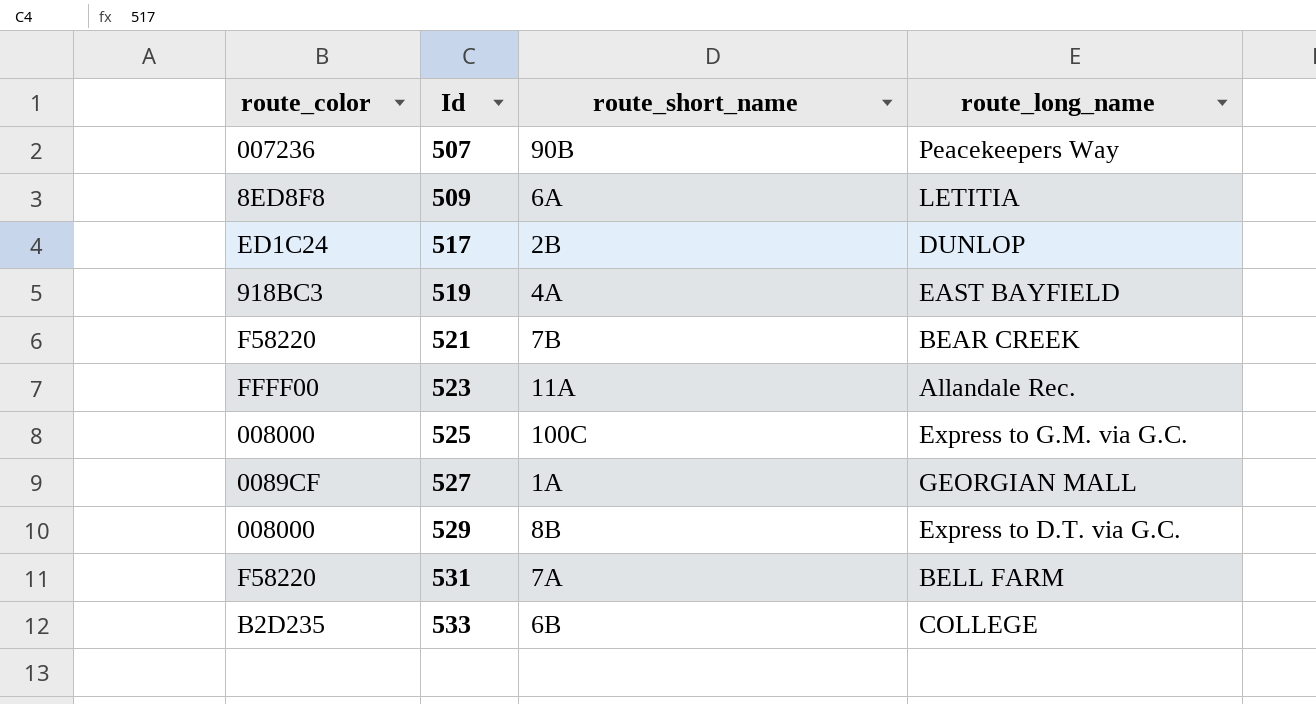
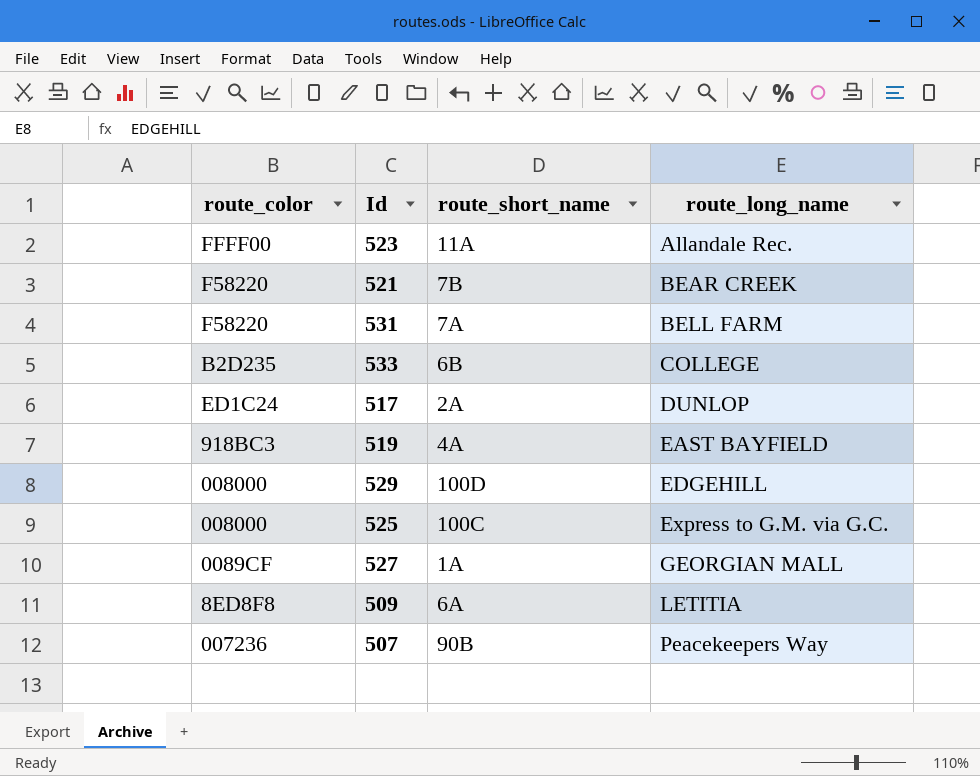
row order: Id ascending -> route_long_name ascending
517 | route_short_name: 2B -> 2A
529 | route_short_name: 8B -> 100D
529 | route_long_name: Express to D.T. via G.C. -> EDGEHILL

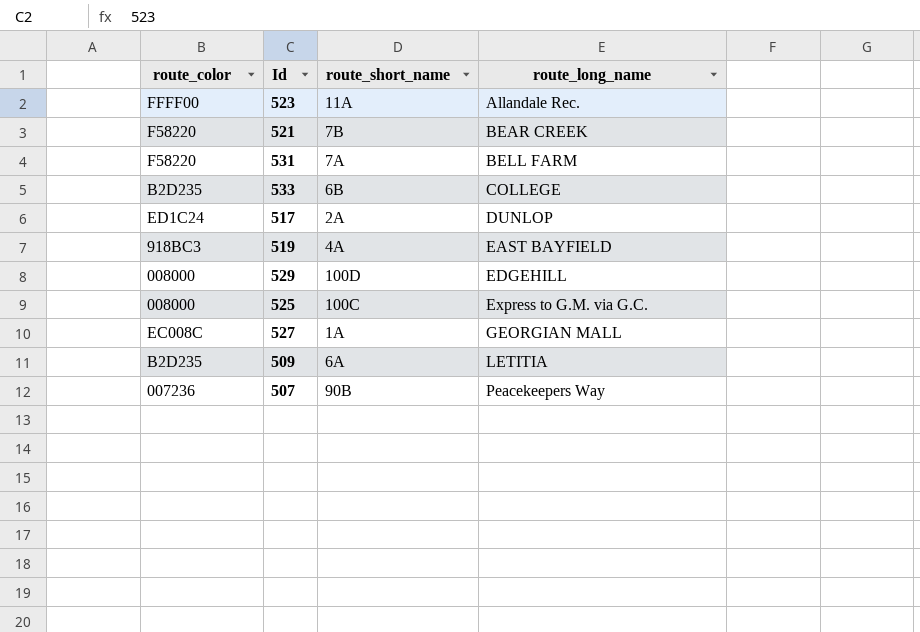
527 | route_color: 0089CF -> EC008C
509 | route_color: 8ED8F8 -> B2D235

